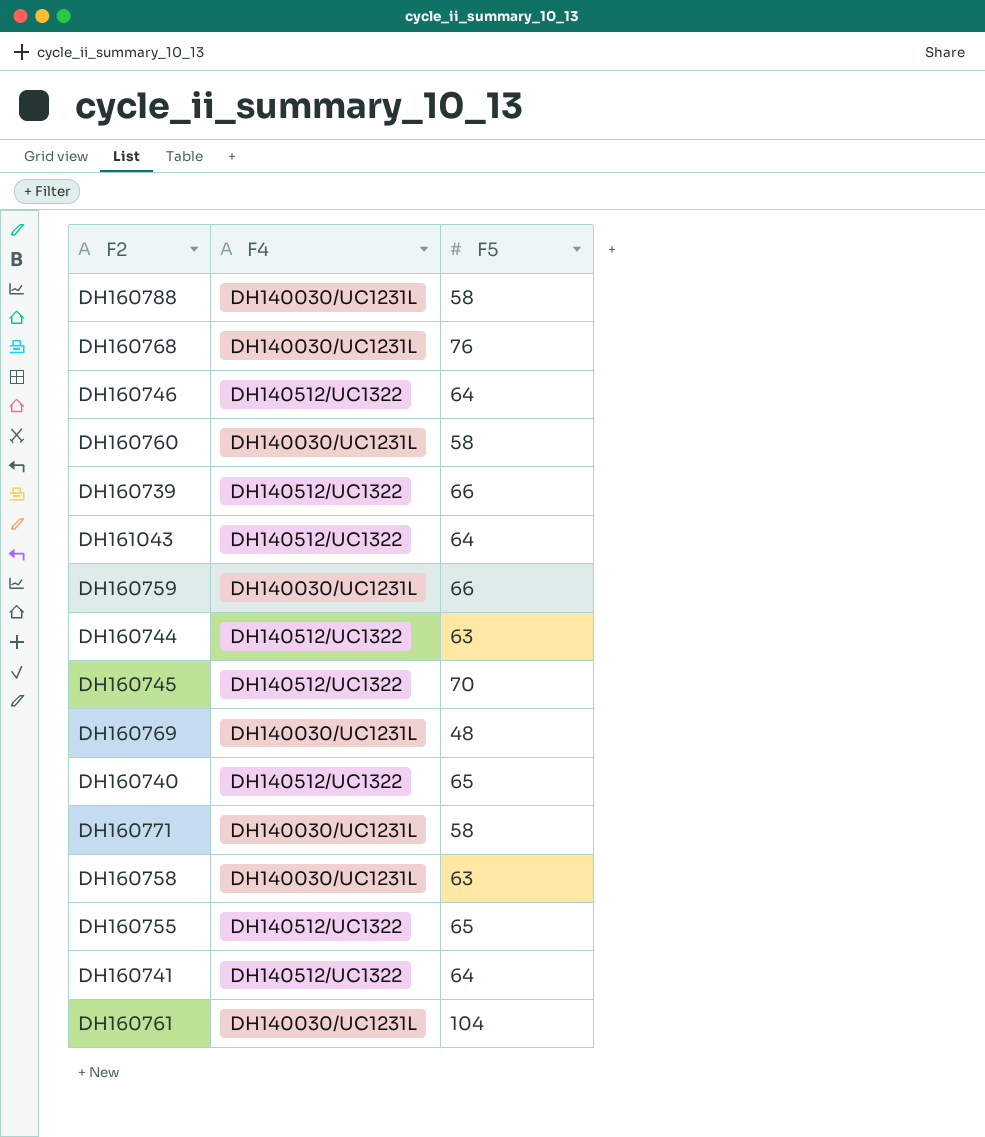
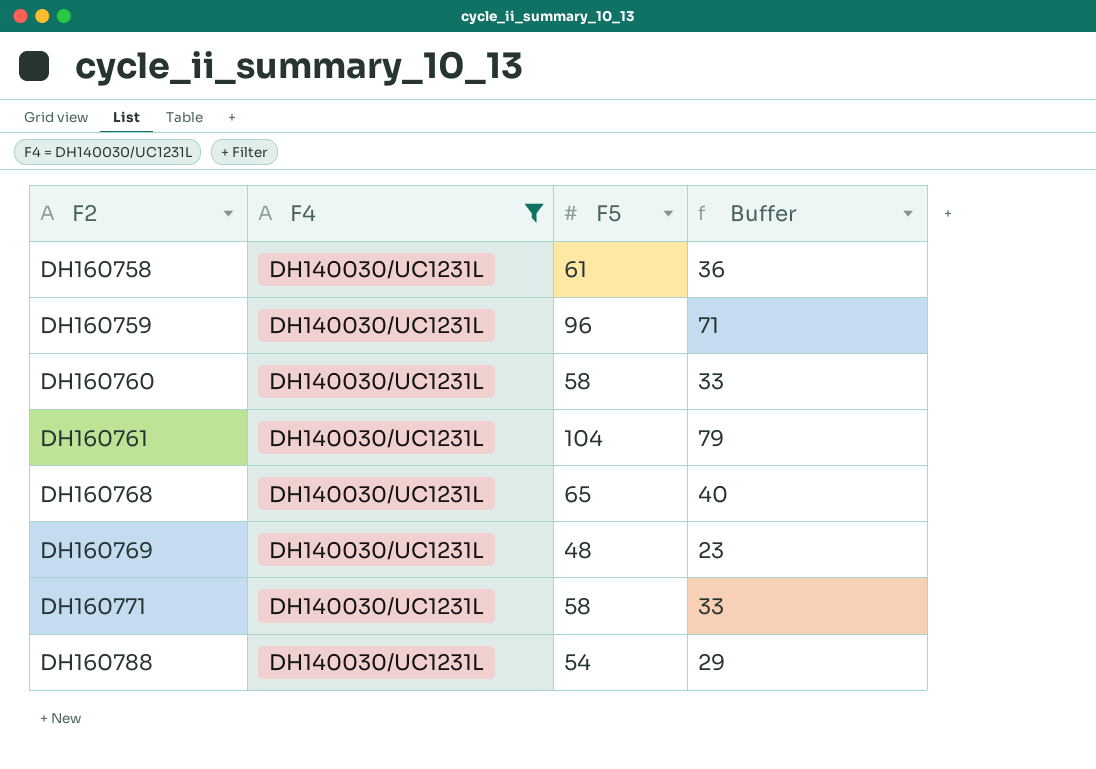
filter: none -> F4 = DH140030/UC1231L
row order: none -> F2 ascending
column Buffer | formula: none -> [F5] - 25
DH160758 | F5: 63 -> 61
DH160759 | F5: 66 -> 96
DH160768 | F5: 76 -> 65
DH160788 | F5: 58 -> 54

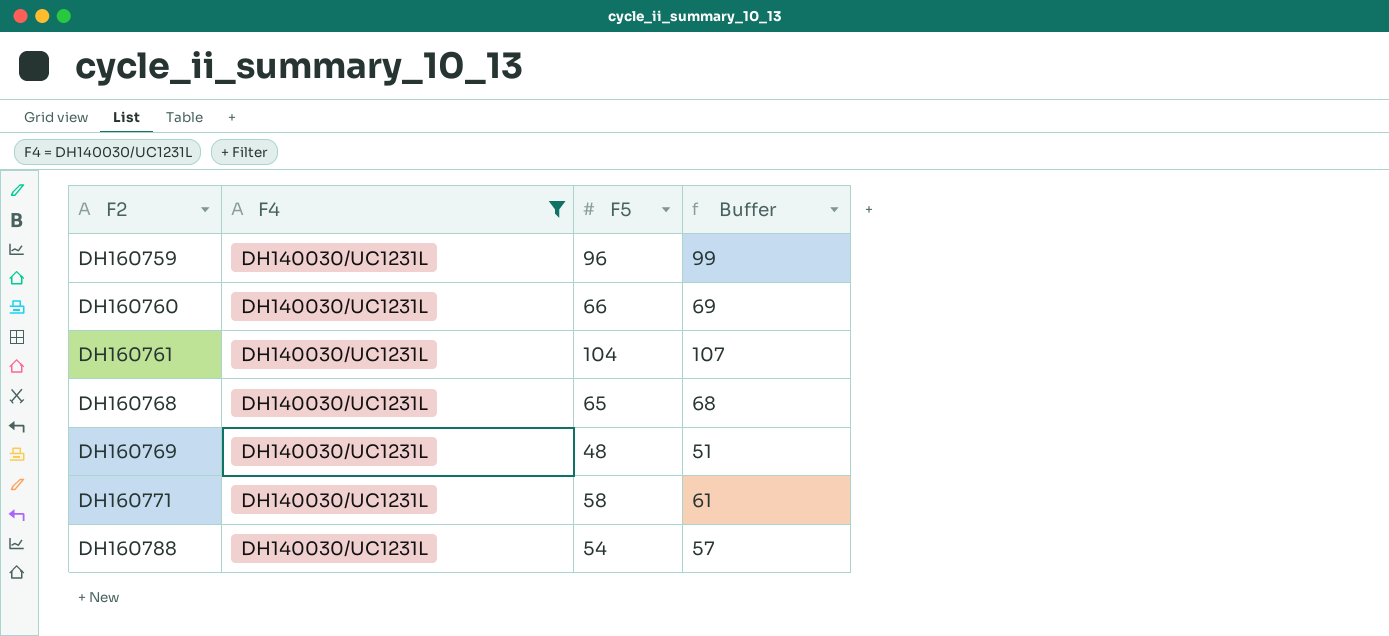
column Buffer | formula: [F5] - 25 -> [F5] + 3
row DH160758: DH140030/UC1231L | 61 | 36 -> none
DH160760 | F5: 58 -> 66

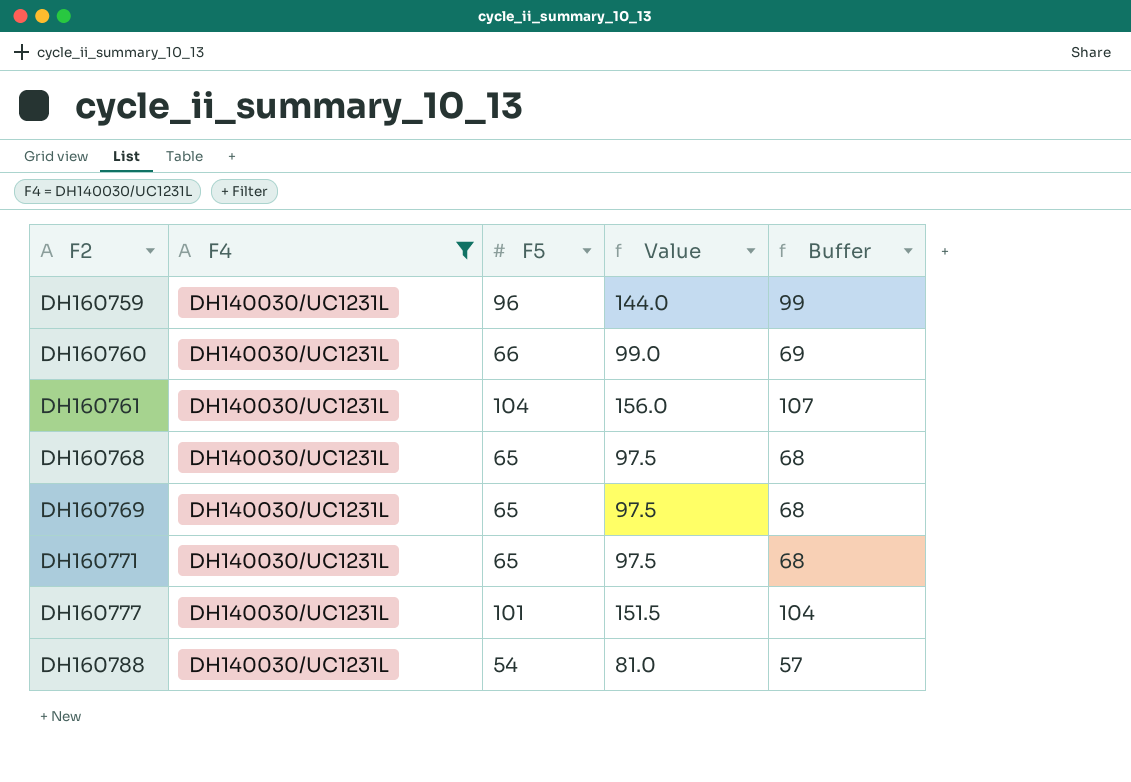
column Value | formula: none -> [F5] * 1.5
DH160769 | F5: 48 -> 65
DH160769 | Buffer: 51 -> 68
DH160771 | F5: 58 -> 65
DH160771 | Buffer: 61 -> 68
row DH160777: none -> DH140030/UC1231L | 101 | 151.5 | 104

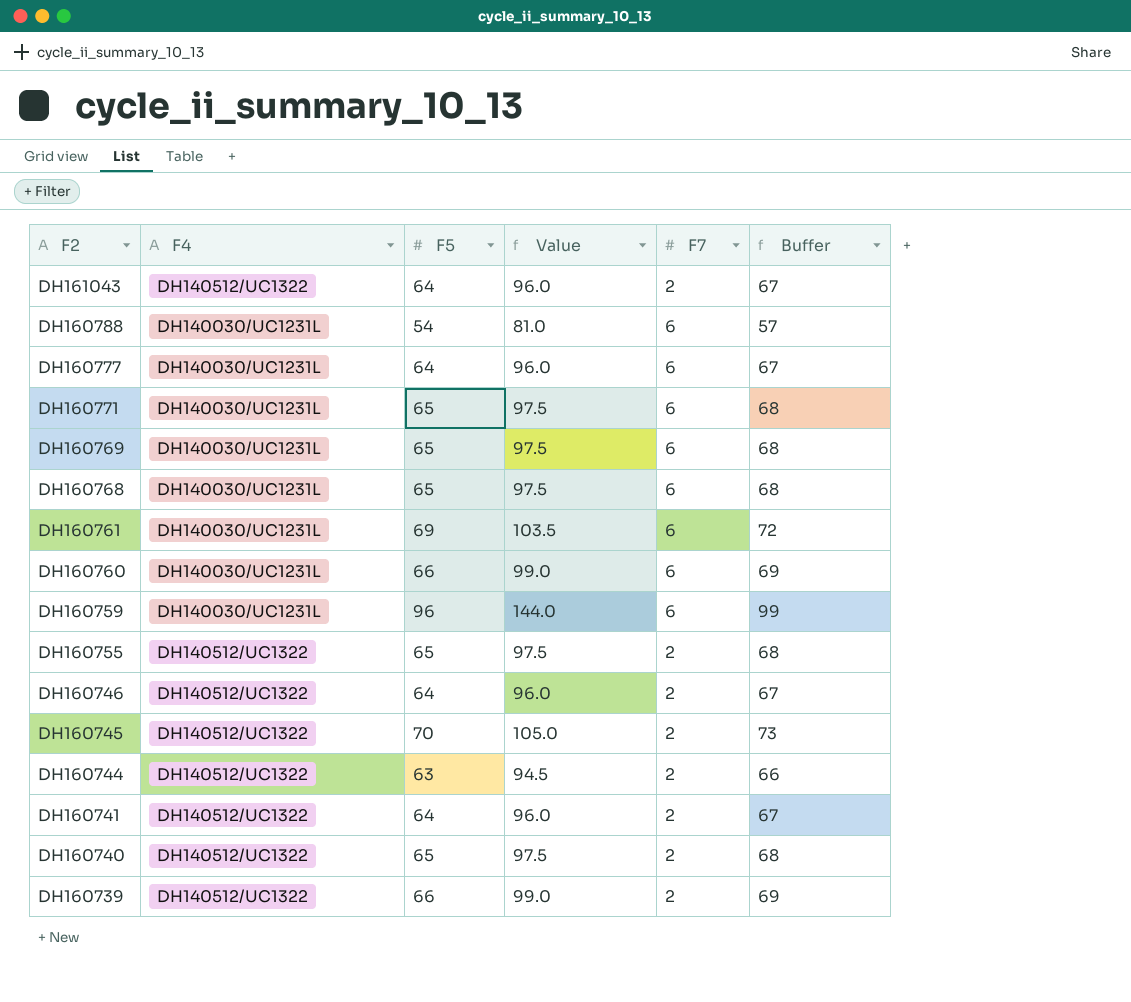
filter: F4 = DH140030/UC1231L -> none
row order: F2 ascending -> F2 descending
column F7 | position: none -> 5
DH160777 | F5: 101 -> 64
DH160777 | Value: 151.5 -> 96.0
DH160777 | Buffer: 104 -> 67
DH160761 | F5: 104 -> 69
DH160761 | Value: 156.0 -> 103.5
DH160761 | Buffer: 107 -> 72

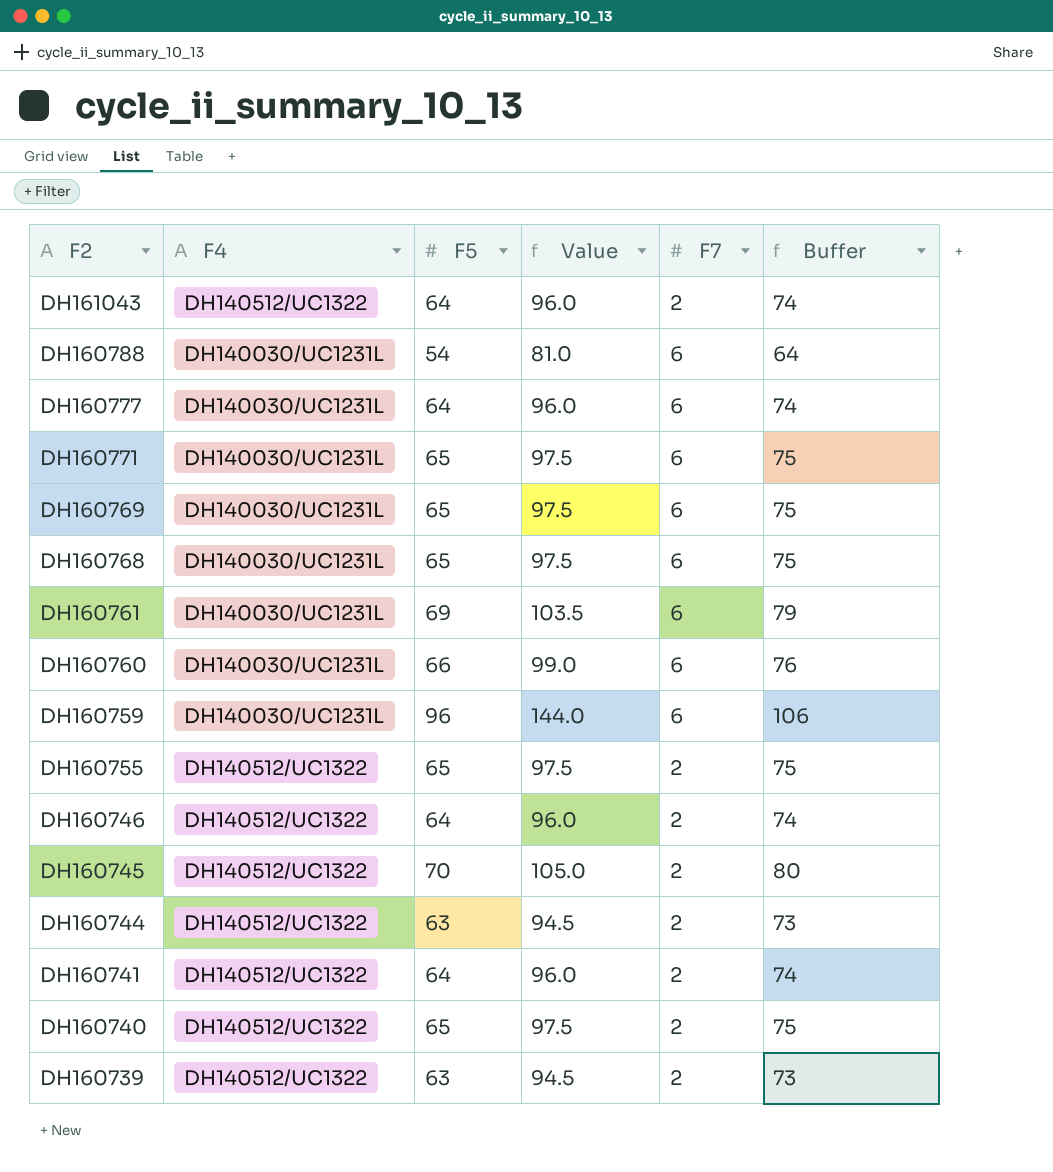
column Buffer | formula: [F5] + 3 -> [F5] + 10
DH160739 | F5: 66 -> 63
DH160739 | Value: 99.0 -> 94.5

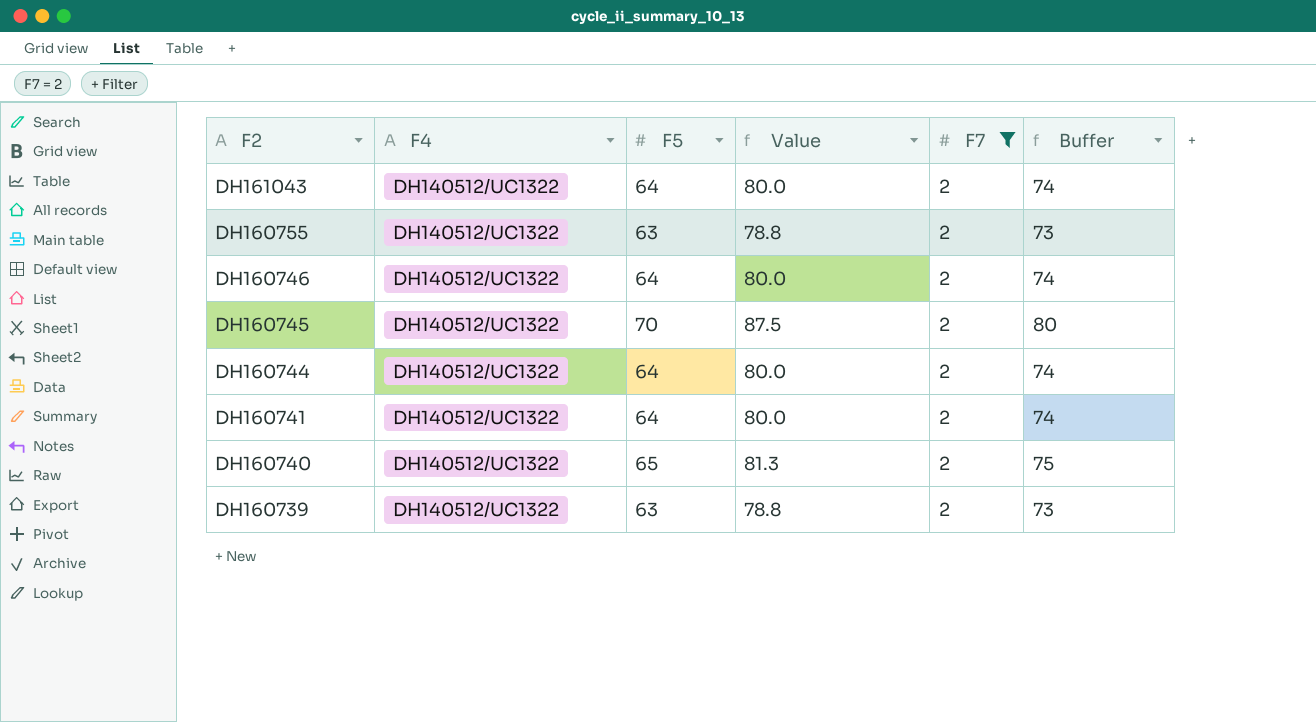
filter: none -> F7 = 2
column Value | formula: [F5] * 1.5 -> [F5] * 1.25
DH160755 | F5: 65 -> 63
DH160755 | Buffer: 75 -> 73
DH160744 | F5: 63 -> 64
DH160744 | Buffer: 73 -> 74

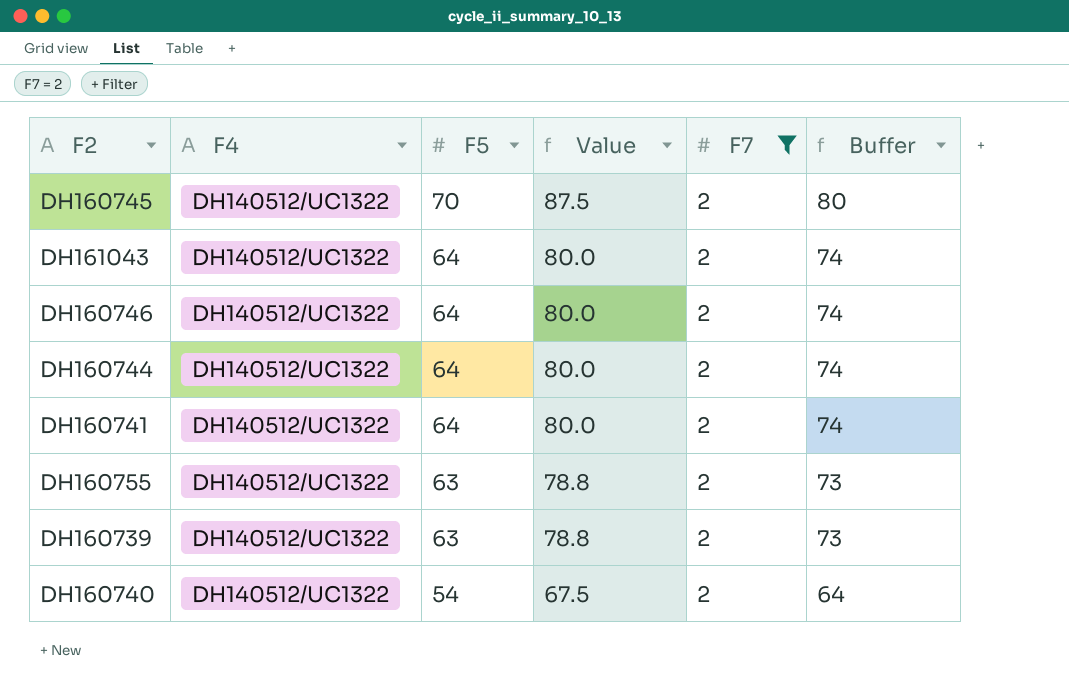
row order: F2 descending -> F5 descending
DH160740 | F5: 65 -> 54
DH160740 | Value: 81.3 -> 67.5
DH160740 | Buffer: 75 -> 64

